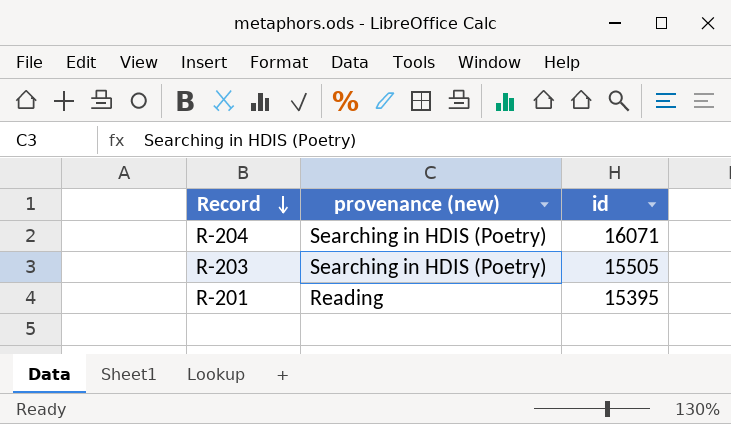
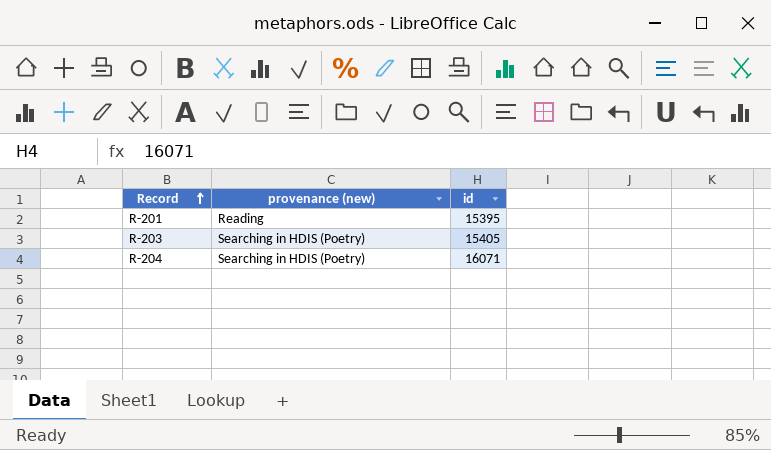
row order: Record descending -> Record ascending
R-203 | id: 15505 -> 15405

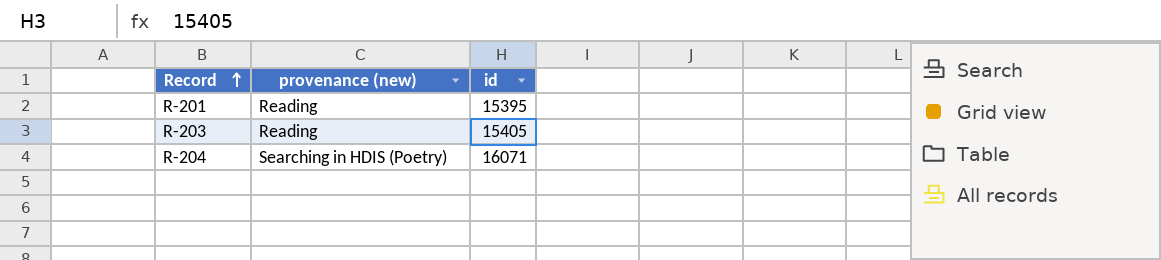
R-203 | provenance (new): Searching in HDIS (Poetry) -> Reading

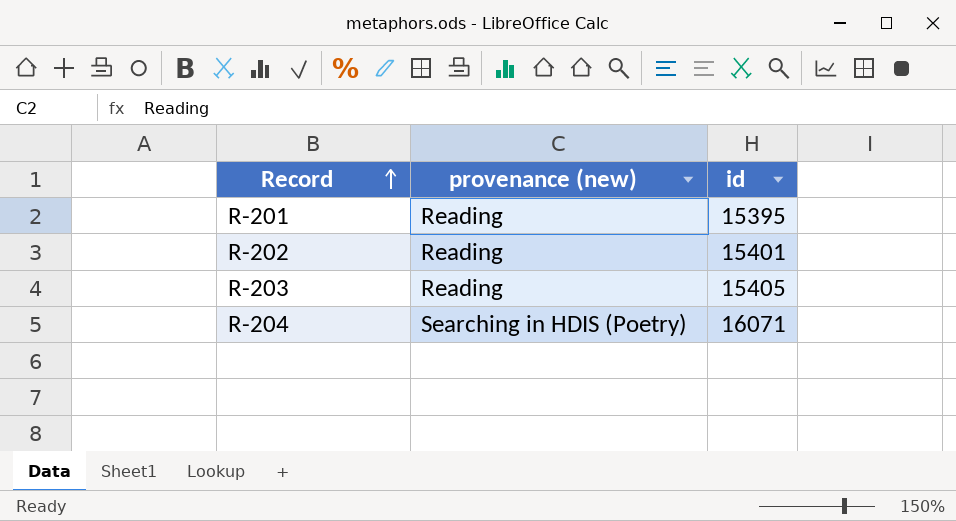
row R-202: none -> Reading | 15401

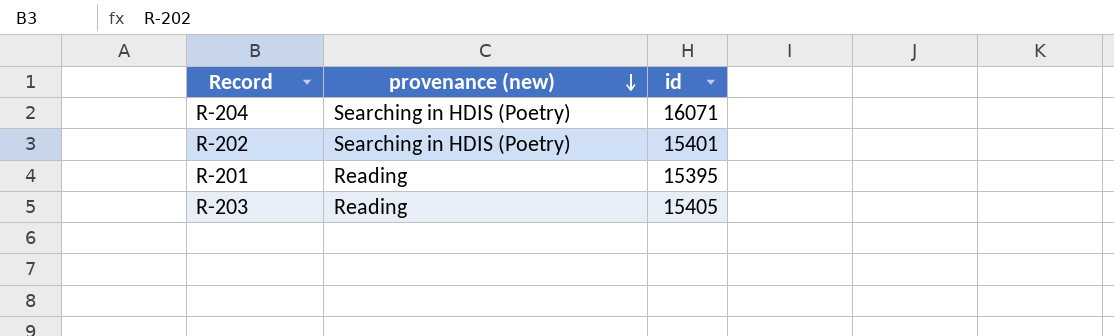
row order: Record ascending -> provenance (new) descending
R-202 | provenance (new): Reading -> Searching in HDIS (Poetry)

